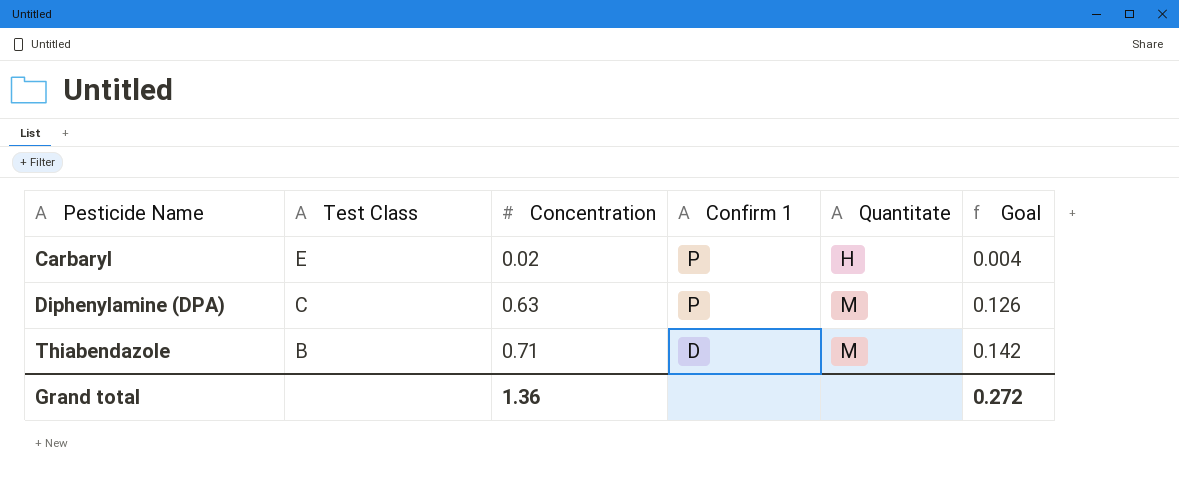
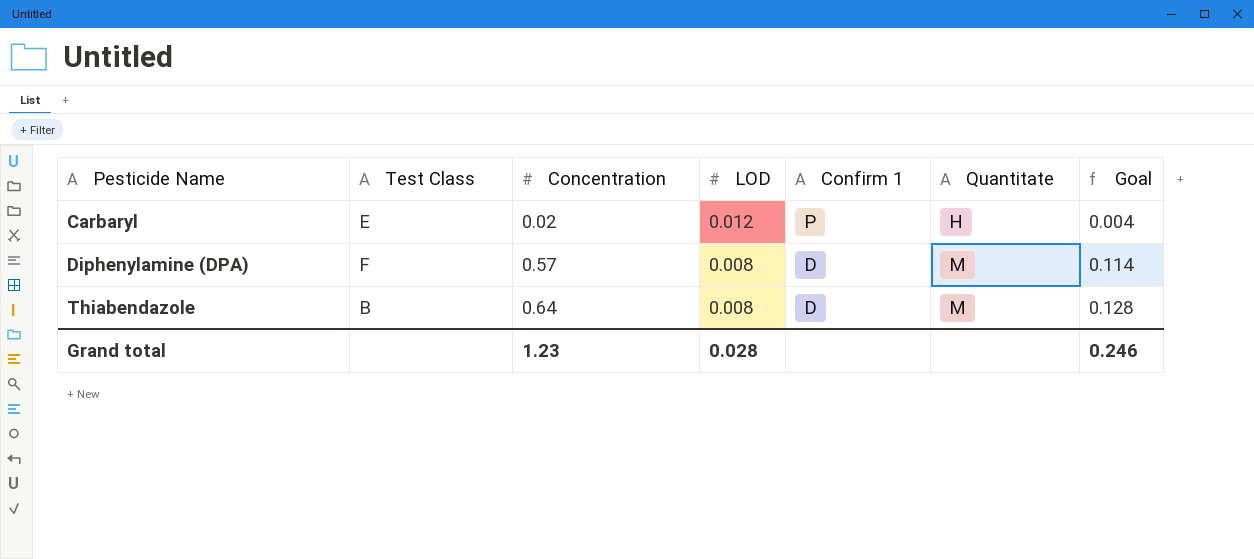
column LOD | position: none -> 4
Diphenylamine (DPA) | Test Class: C -> F
Diphenylamine (DPA) | Concentration: 0.63 -> 0.57
Diphenylamine (DPA) | Confirm 1: P -> D
Diphenylamine (DPA) | Goal: 0.126 -> 0.114
Thiabendazole | Concentration: 0.71 -> 0.64
Thiabendazole | Goal: 0.142 -> 0.128
Grand total | Concentration: 1.36 -> 1.23
Grand total | Goal: 0.272 -> 0.246

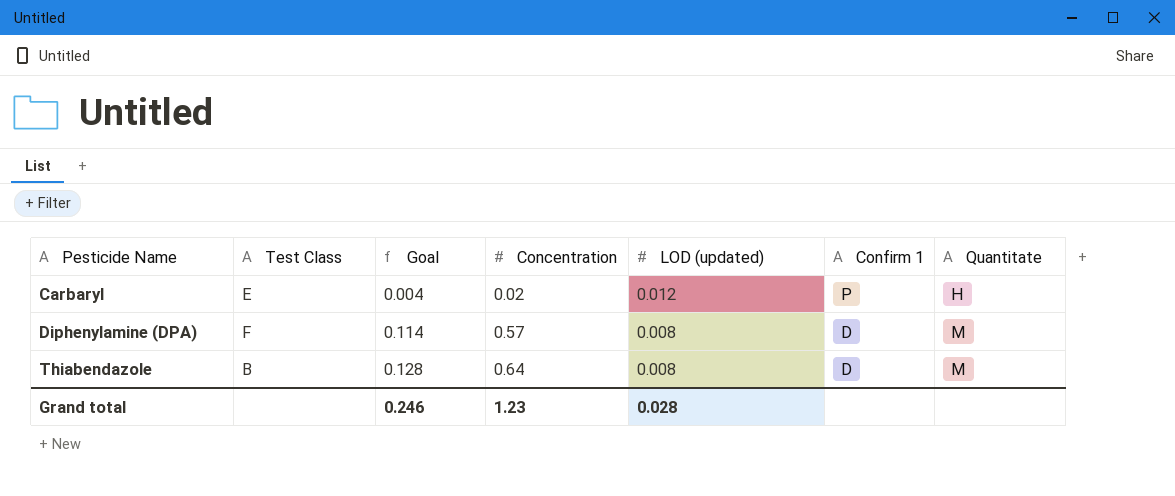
column Goal | position: 7 -> 3
column name: LOD -> LOD (updated)

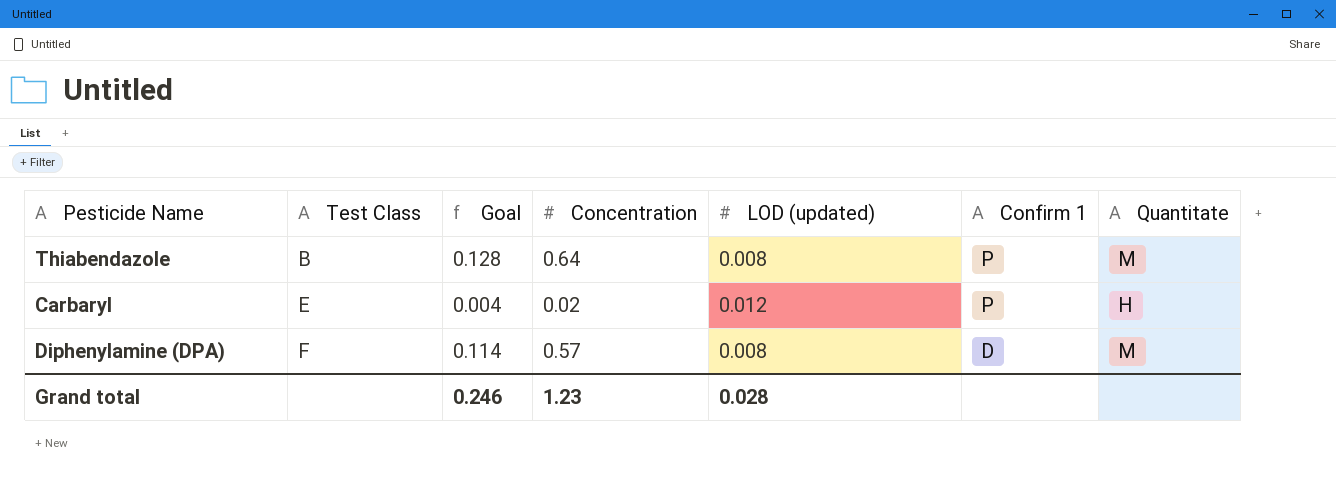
row order: Pesticide Name ascending -> Test Class ascending
Thiabendazole | Confirm 1: D -> P

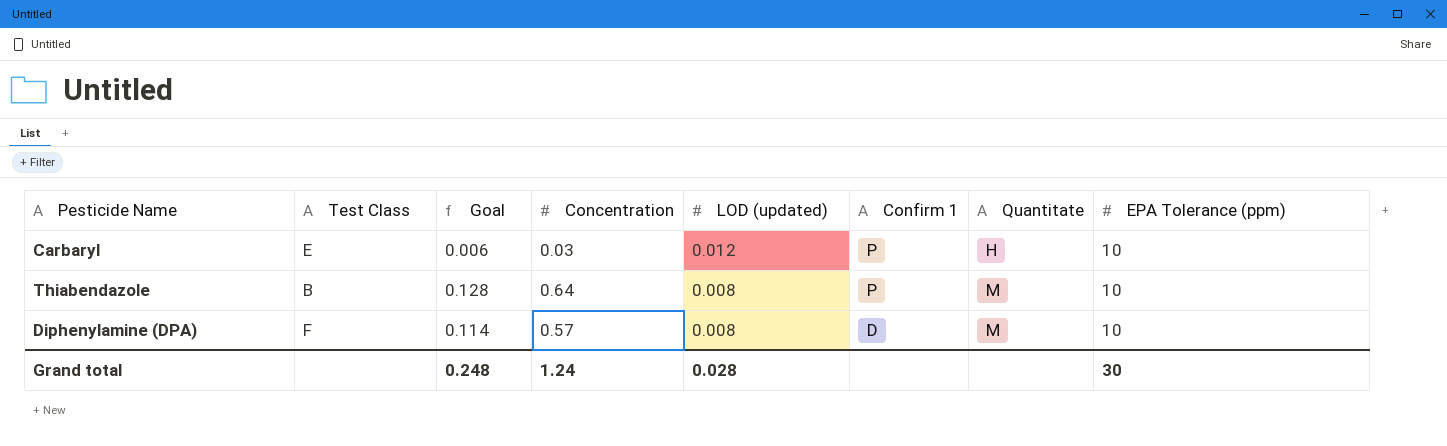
row order: Test Class ascending -> LOD (updated) descending
column EPA Tolerance (ppm) | position: none -> 8
Carbaryl | Goal: 0.004 -> 0.006
Carbaryl | Concentration: 0.02 -> 0.03
Grand total | Goal: 0.246 -> 0.248
Grand total | Concentration: 1.23 -> 1.24

